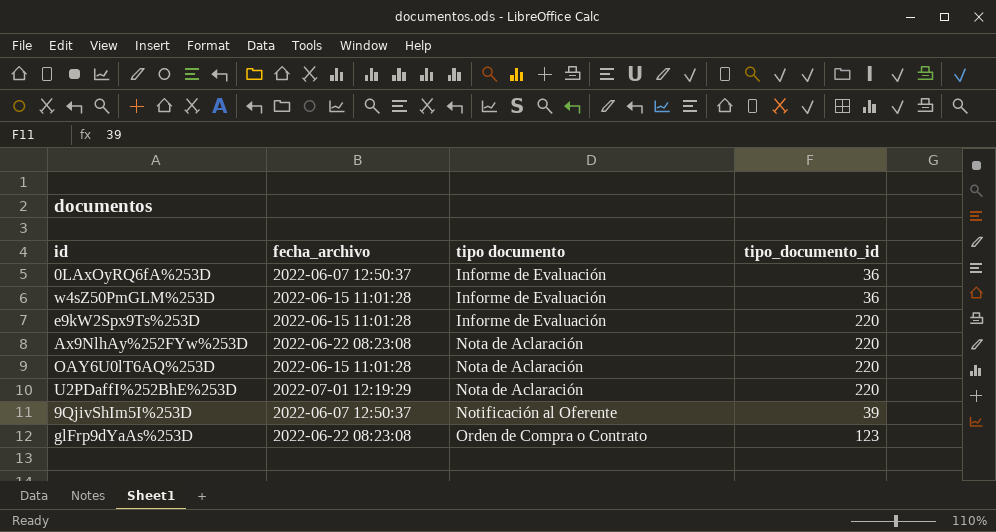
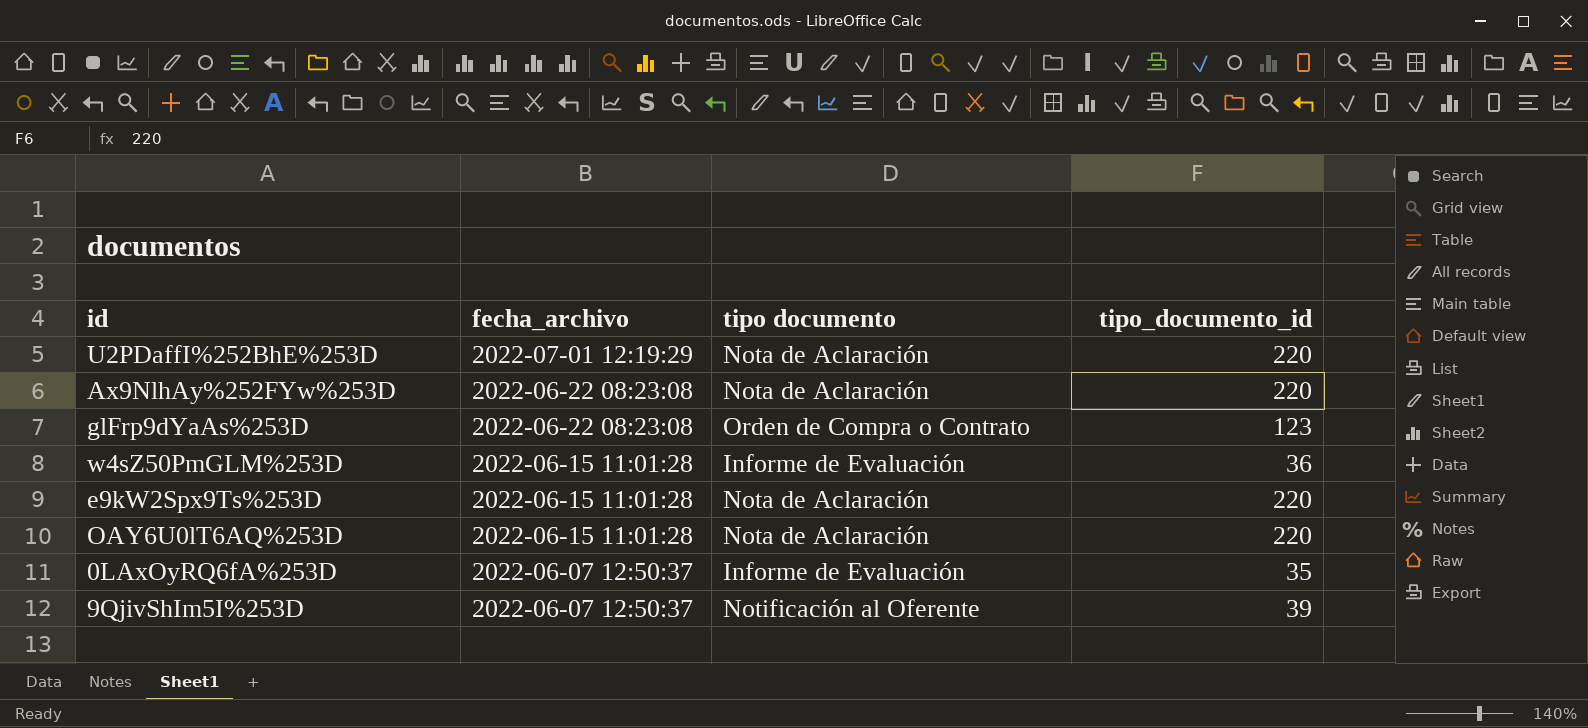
row order: tipo documento ascending -> fecha_archivo descending
e9kW2Spx9Ts%253D | tipo documento: Informe de Evaluación -> Nota de Aclaración
0LAxOyRQ6fA%253D | tipo_documento_id: 36 -> 35

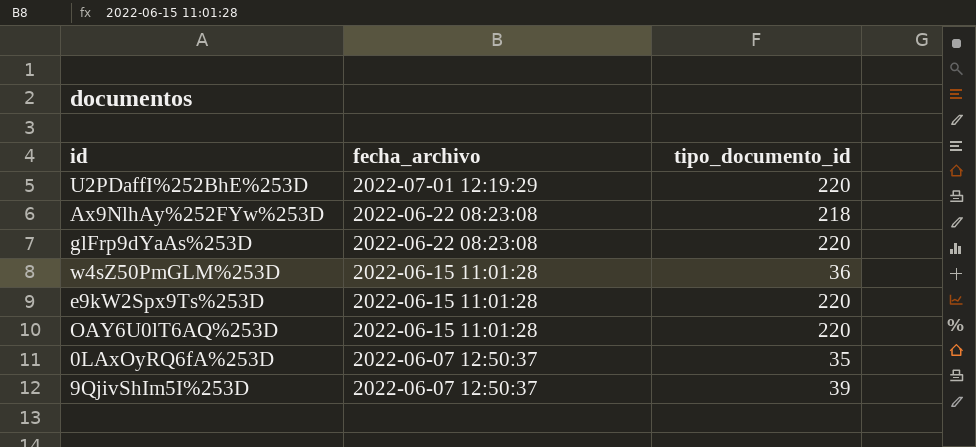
column tipo documento | position: 3 -> none
Ax9NlhAy%252FYw%253D | tipo_documento_id: 220 -> 218
glFrp9dYaAs%253D | tipo_documento_id: 123 -> 220

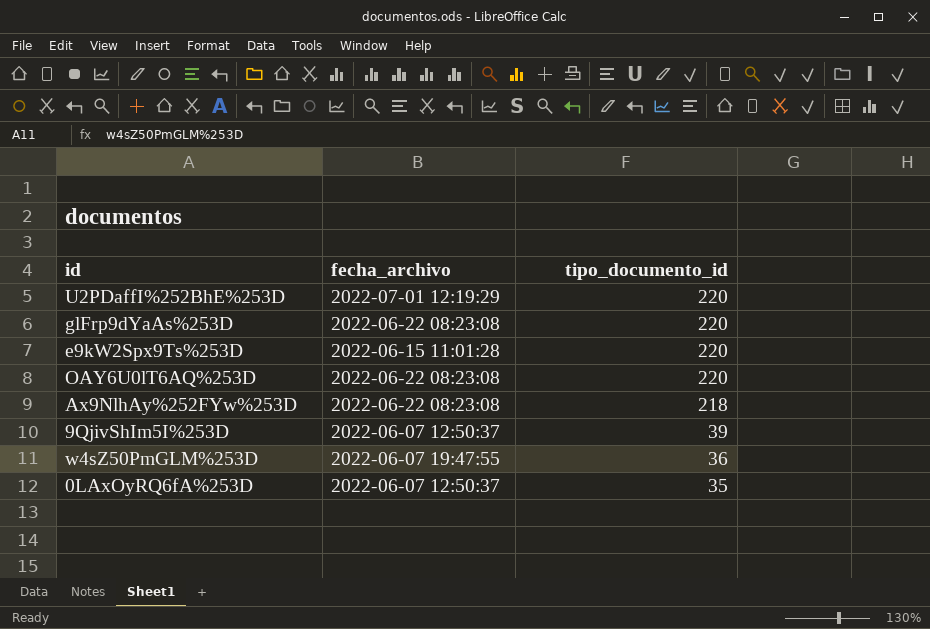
row order: fecha_archivo descending -> tipo_documento_id descending
OAY6U0lT6AQ%253D | fecha_archivo: 2022-06-15 11:01:28 -> 2022-06-22 08:23:08
w4sZ50PmGLM%253D | fecha_archivo: 2022-06-15 11:01:28 -> 2022-06-07 19:47:55

